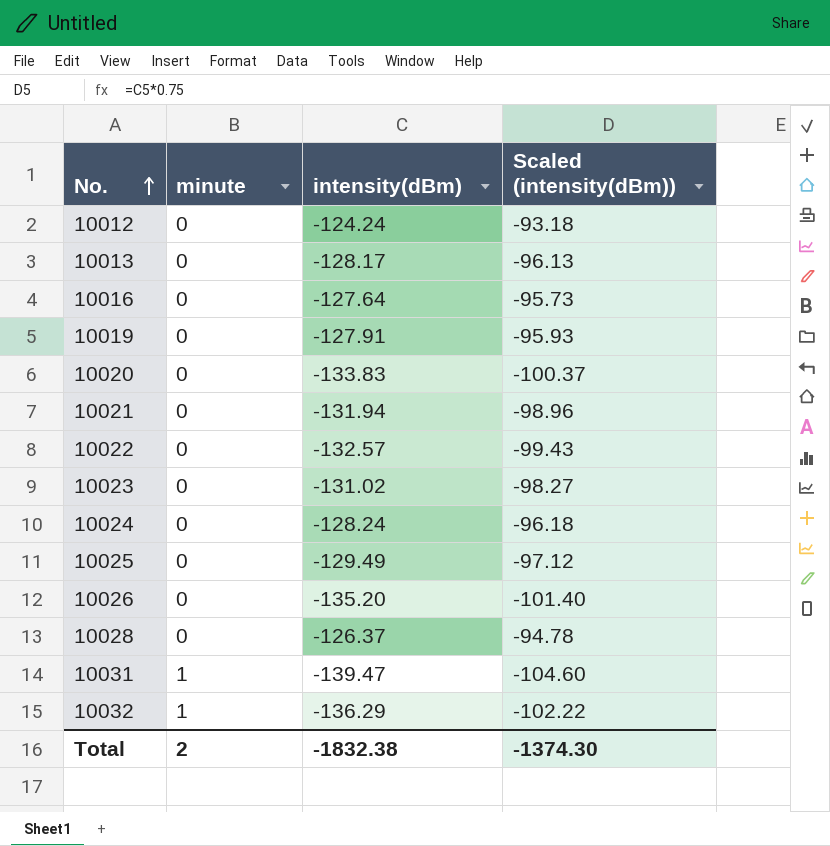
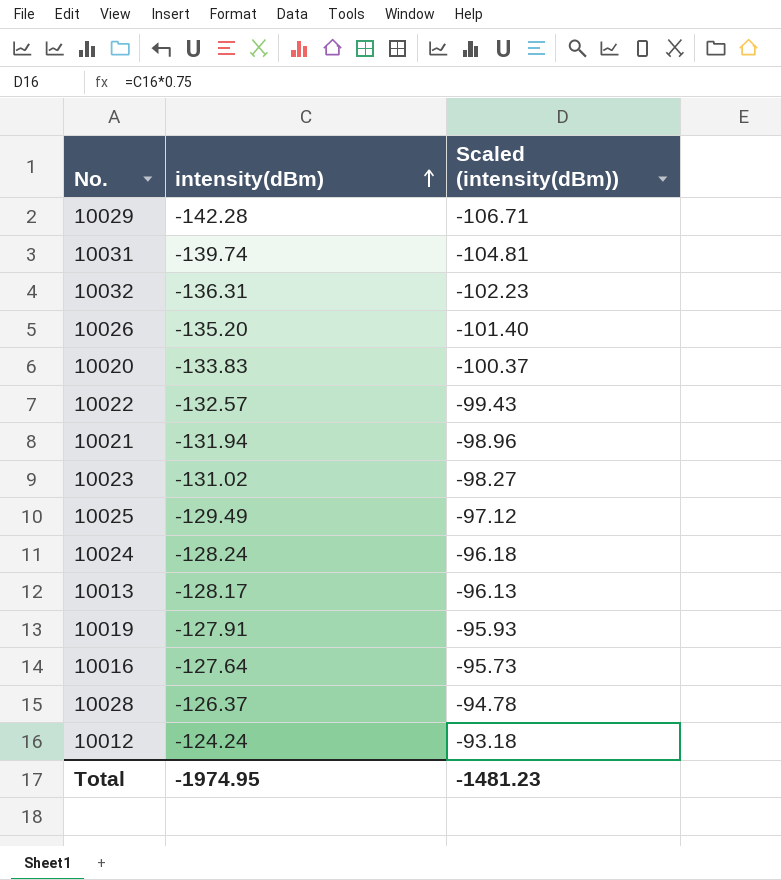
row order: No. ascending -> intensity(dBm) ascending
column minute | position: 2 -> none
row 10029: none -> -142.28 | -106.71
10031 | intensity(dBm): -139.47 -> -139.74
10031 | Scaled (intensity(dBm)): -104.60 -> -104.81
10032 | intensity(dBm): -136.29 -> -136.31
10032 | Scaled (intensity(dBm)): -102.22 -> -102.23
Total | intensity(dBm): -1832.38 -> -1974.95
Total | Scaled (intensity(dBm)): -1374.30 -> -1481.23

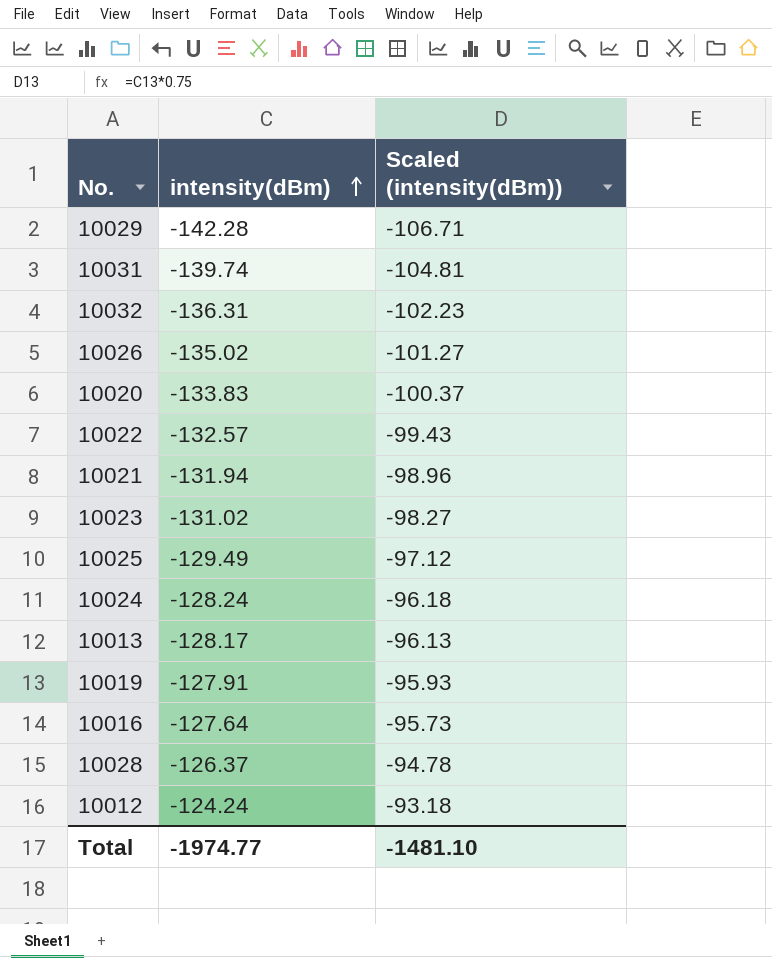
10026 | intensity(dBm): -135.20 -> -135.02
10026 | Scaled (intensity(dBm)): -101.40 -> -101.27
Total | intensity(dBm): -1974.95 -> -1974.77
Total | Scaled (intensity(dBm)): -1481.23 -> -1481.10

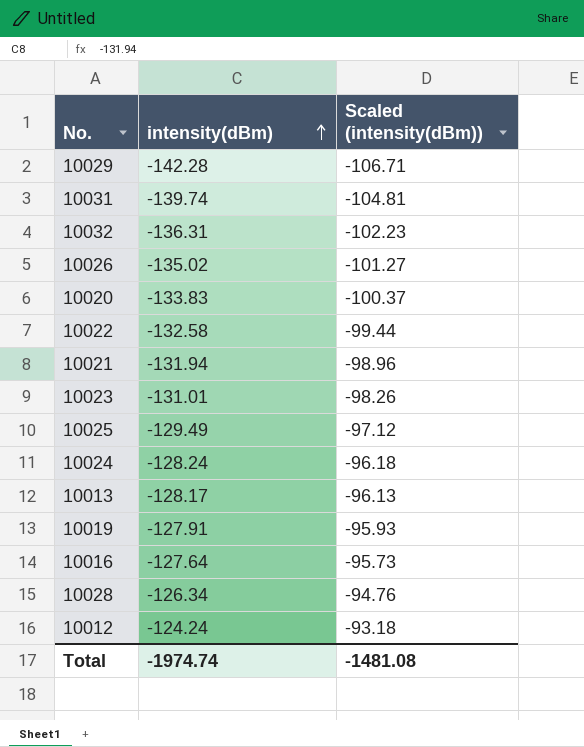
10022 | intensity(dBm): -132.57 -> -132.58
10022 | Scaled (intensity(dBm)): -99.43 -> -99.44
10023 | intensity(dBm): -131.02 -> -131.01
10023 | Scaled (intensity(dBm)): -98.27 -> -98.26
10028 | intensity(dBm): -126.37 -> -126.34
10028 | Scaled (intensity(dBm)): -94.78 -> -94.76
Total | intensity(dBm): -1974.77 -> -1974.74
Total | Scaled (intensity(dBm)): -1481.10 -> -1481.08

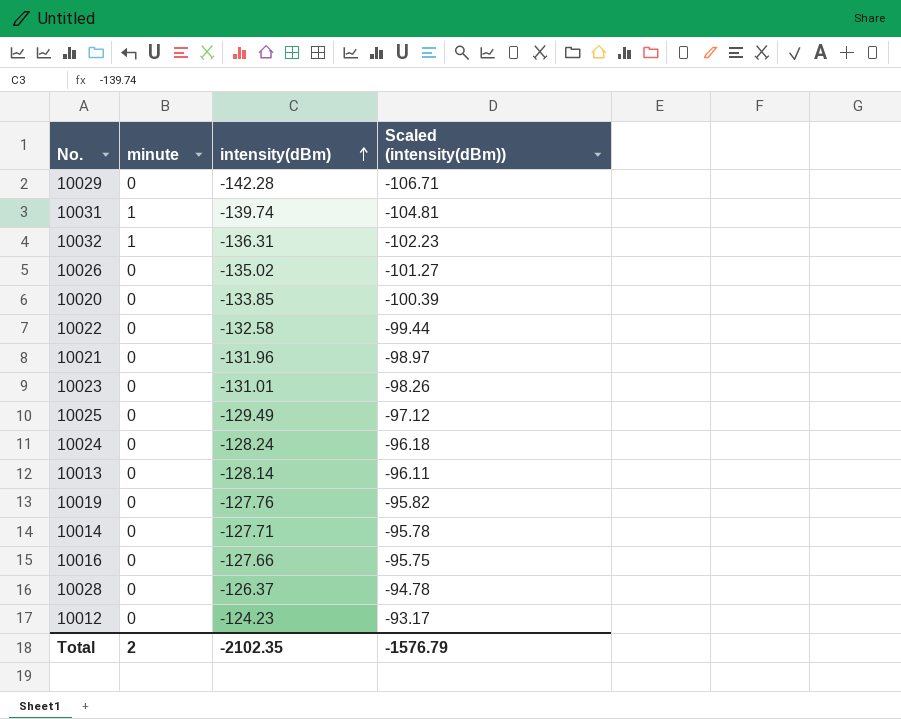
column minute | position: none -> 2
10020 | intensity(dBm): -133.83 -> -133.85
10020 | Scaled (intensity(dBm)): -100.37 -> -100.39
10021 | intensity(dBm): -131.94 -> -131.96
10021 | Scaled (intensity(dBm)): -98.96 -> -98.97
10013 | intensity(dBm): -128.17 -> -128.14
10013 | Scaled (intensity(dBm)): -96.13 -> -96.11
10019 | intensity(dBm): -127.91 -> -127.76
10019 | Scaled (intensity(dBm)): -95.93 -> -95.82
row 10014: none -> 0 | -127.71 | -95.78
10016 | intensity(dBm): -127.64 -> -127.66
10016 | Scaled (intensity(dBm)): -95.73 -> -95.75
10028 | intensity(dBm): -126.34 -> -126.37
10028 | Scaled (intensity(dBm)): -94.76 -> -94.78
10012 | intensity(dBm): -124.24 -> -124.23
10012 | Scaled (intensity(dBm)): -93.18 -> -93.17
Total | intensity(dBm): -1974.74 -> -2102.35
Total | Scaled (intensity(dBm)): -1481.08 -> -1576.79

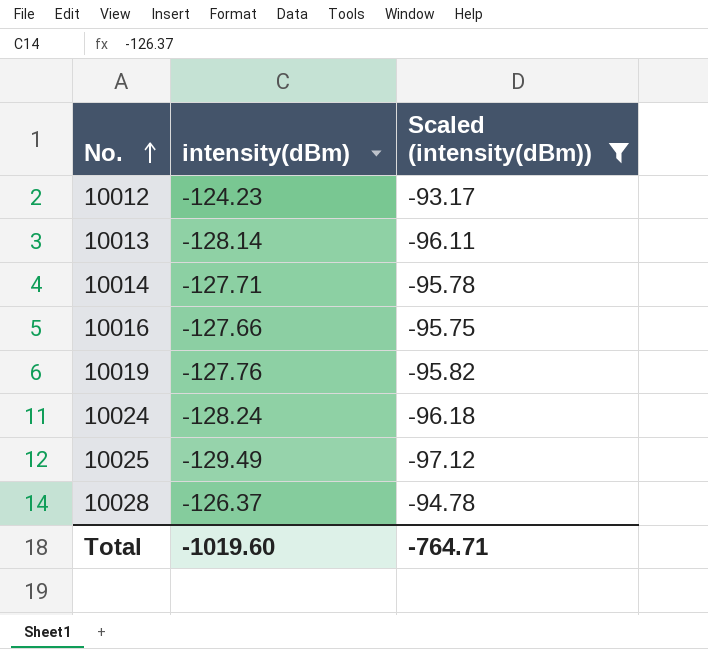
filter: none -> Scaled (intensity(dBm)) >= -97.12
row order: intensity(dBm) ascending -> No. ascending
column minute | position: 2 -> none
Total | intensity(dBm): -2102.35 -> -1019.60
Total | Scaled (intensity(dBm)): -1576.79 -> -764.71

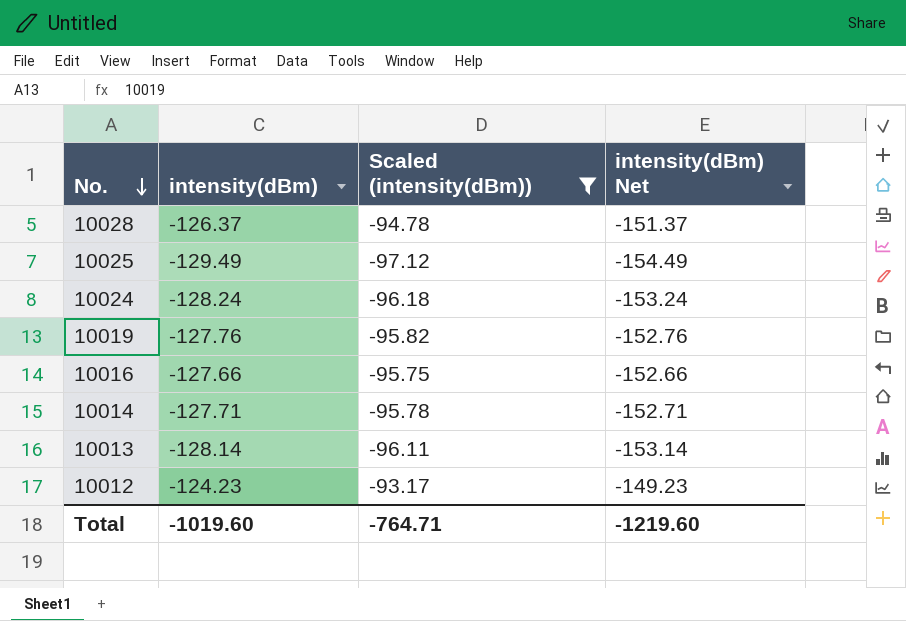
row order: No. ascending -> No. descending
column intensity(dBm) Net | formula: none -> [intensity(dBm)] - 25

